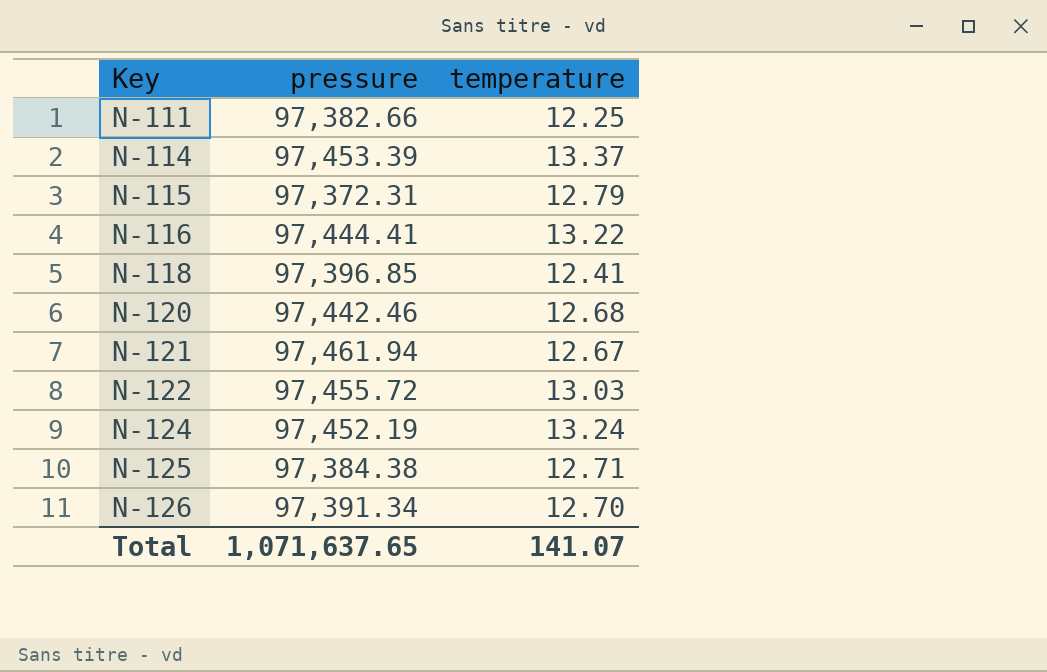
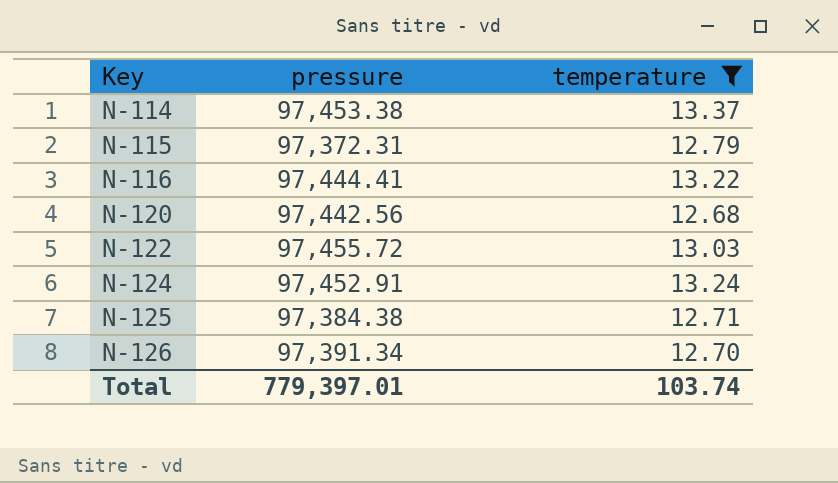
filter: none -> temperature >= 12.68
N-114 | pressure: 97,453.39 -> 97,453.38
N-120 | pressure: 97,442.46 -> 97,442.56
N-124 | pressure: 97,452.19 -> 97,452.91
Total | pressure: 1,071,637.65 -> 779,397.01
Total | temperature: 141.07 -> 103.74

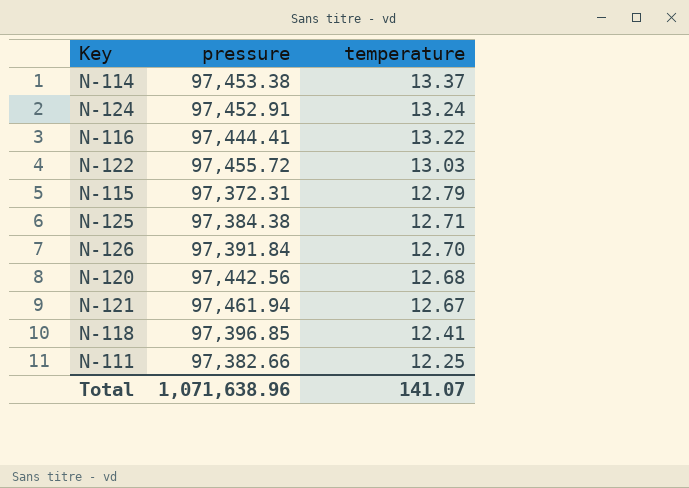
filter: temperature >= 12.68 -> none
row order: Key ascending -> temperature descending
N-126 | pressure: 97,391.34 -> 97,391.84
Total | pressure: 779,397.01 -> 1,071,638.96
Total | temperature: 103.74 -> 141.07

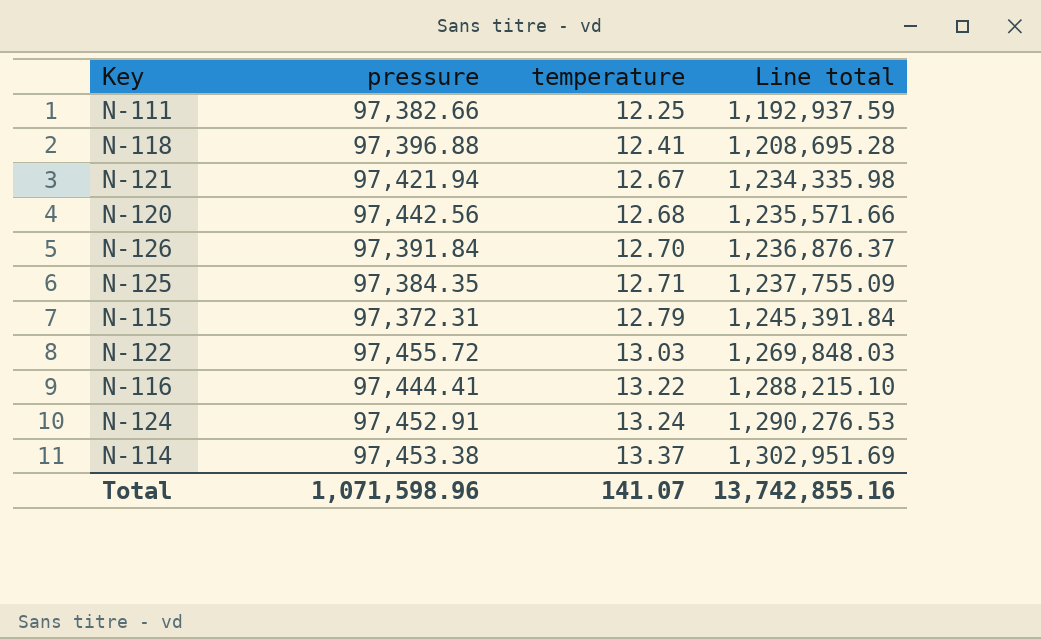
row order: temperature descending -> temperature ascending
column Line total | formula: none -> [pressure] * [temperature]
N-118 | pressure: 97,396.85 -> 97,396.88
N-121 | pressure: 97,461.94 -> 97,421.94
N-125 | pressure: 97,384.38 -> 97,384.35
Total | pressure: 1,071,638.96 -> 1,071,598.96

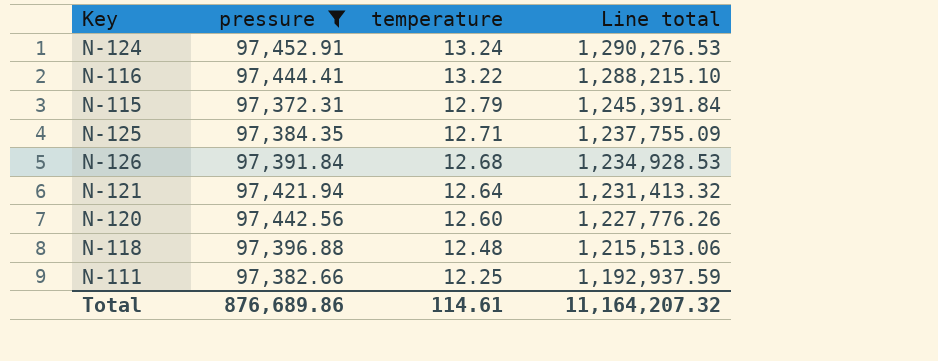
filter: none -> pressure <= 97,452.91
row order: temperature ascending -> temperature descending
N-126 | temperature: 12.70 -> 12.68
N-126 | Line total: 1,236,876.37 -> 1,234,928.53
N-121 | temperature: 12.67 -> 12.64
N-121 | Line total: 1,234,335.98 -> 1,231,413.32
N-120 | temperature: 12.68 -> 12.60
N-120 | Line total: 1,235,571.66 -> 1,227,776.26
N-118 | temperature: 12.41 -> 12.48
N-118 | Line total: 1,208,695.28 -> 1,215,513.06
Total | pressure: 1,071,598.96 -> 876,689.86
Total | temperature: 141.07 -> 114.61
Total | Line total: 13,742,855.16 -> 11,164,207.32

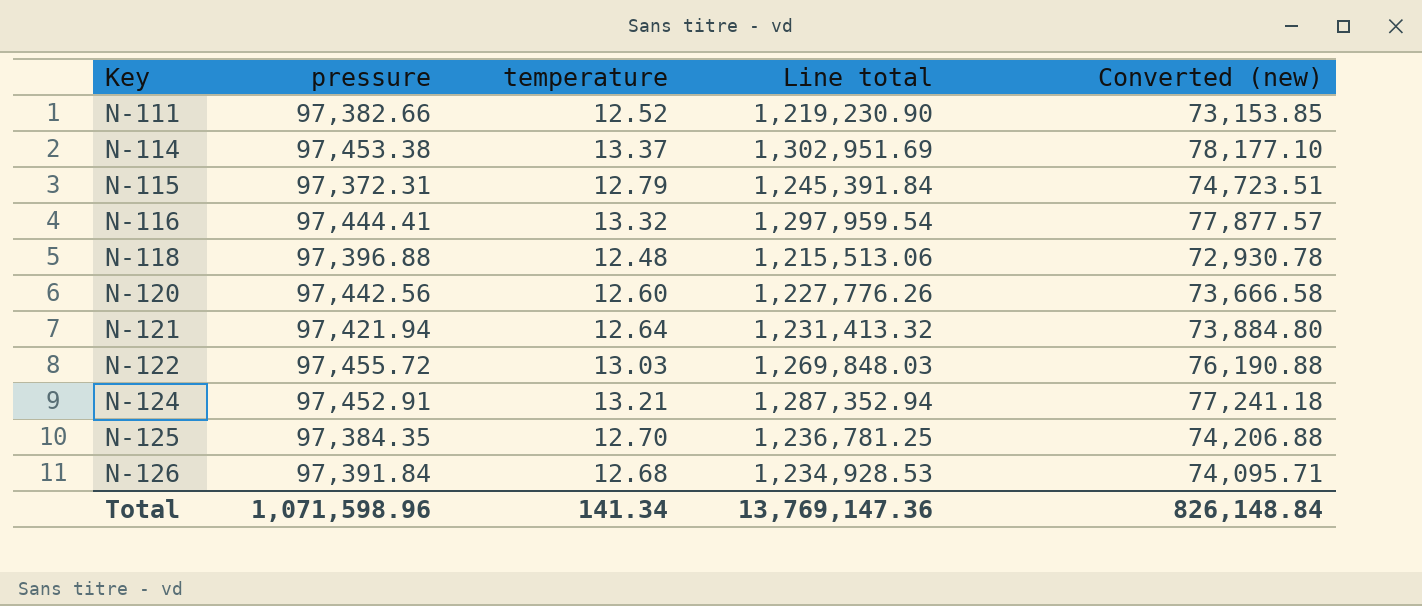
filter: pressure <= 97,452.91 -> none
row order: temperature descending -> Key ascending
column Converted (new) | formula: none -> [Line total] * 0.06
N-111 | temperature: 12.25 -> 12.52
N-111 | Line total: 1,192,937.59 -> 1,219,230.90
N-116 | temperature: 13.22 -> 13.32
N-116 | Line total: 1,288,215.10 -> 1,297,959.54
N-124 | temperature: 13.24 -> 13.21
N-124 | Line total: 1,290,276.53 -> 1,287,352.94
N-125 | temperature: 12.71 -> 12.70
N-125 | Line total: 1,237,755.09 -> 1,236,781.25
Total | pressure: 876,689.86 -> 1,071,598.96
Total | temperature: 114.61 -> 141.34
Total | Line total: 11,164,207.32 -> 13,769,147.36

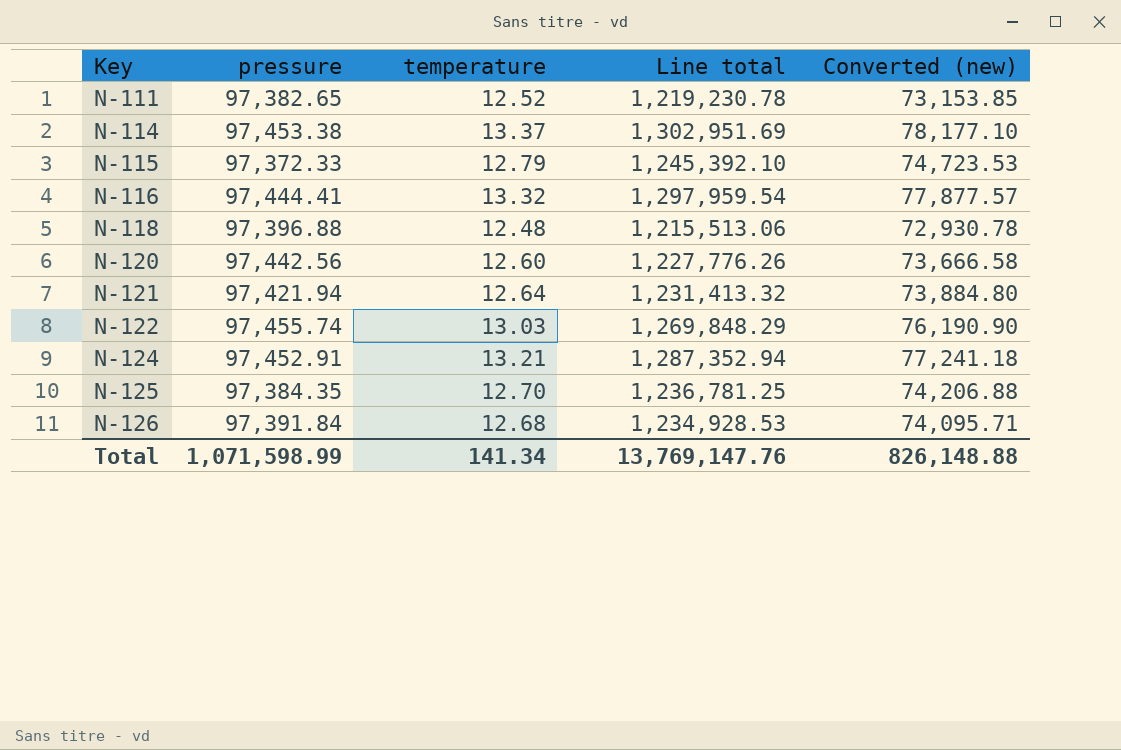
N-111 | pressure: 97,382.66 -> 97,382.65
N-111 | Line total: 1,219,230.90 -> 1,219,230.78
N-115 | pressure: 97,372.31 -> 97,372.33
N-115 | Line total: 1,245,391.84 -> 1,245,392.10
N-115 | Converted (new): 74,723.51 -> 74,723.53
N-122 | pressure: 97,455.72 -> 97,455.74
N-122 | Line total: 1,269,848.03 -> 1,269,848.29
N-122 | Converted (new): 76,190.88 -> 76,190.90
Total | pressure: 1,071,598.96 -> 1,071,598.99
Total | Line total: 13,769,147.36 -> 13,769,147.76
Total | Converted (new): 826,148.84 -> 826,148.88

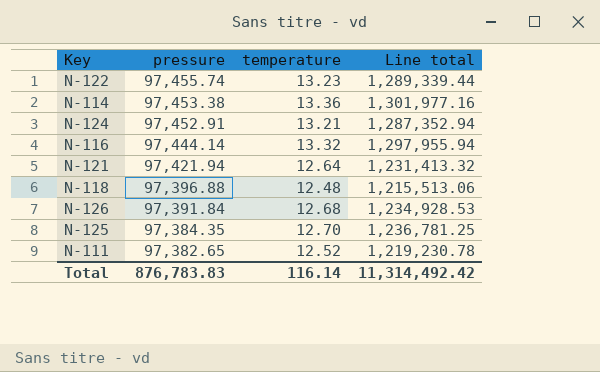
row order: Key ascending -> pressure descending
column Converted (new) | formula: [Line total] * 0.06 -> none
row N-115: 97,372.33 | 12.79 | 1,245,392.10 | 74,723.53 -> none
row N-120: 97,442.56 | 12.60 | 1,227,776.26 | 73,666.58 -> none
N-122 | temperature: 13.03 -> 13.23
N-122 | Line total: 1,269,848.29 -> 1,289,339.44
N-114 | temperature: 13.37 -> 13.36
N-114 | Line total: 1,302,951.69 -> 1,301,977.16
N-116 | pressure: 97,444.41 -> 97,444.14
N-116 | Line total: 1,297,959.54 -> 1,297,955.94
Total | pressure: 1,071,598.99 -> 876,783.83
Total | temperature: 141.34 -> 116.14
Total | Line total: 13,769,147.76 -> 11,314,492.42

